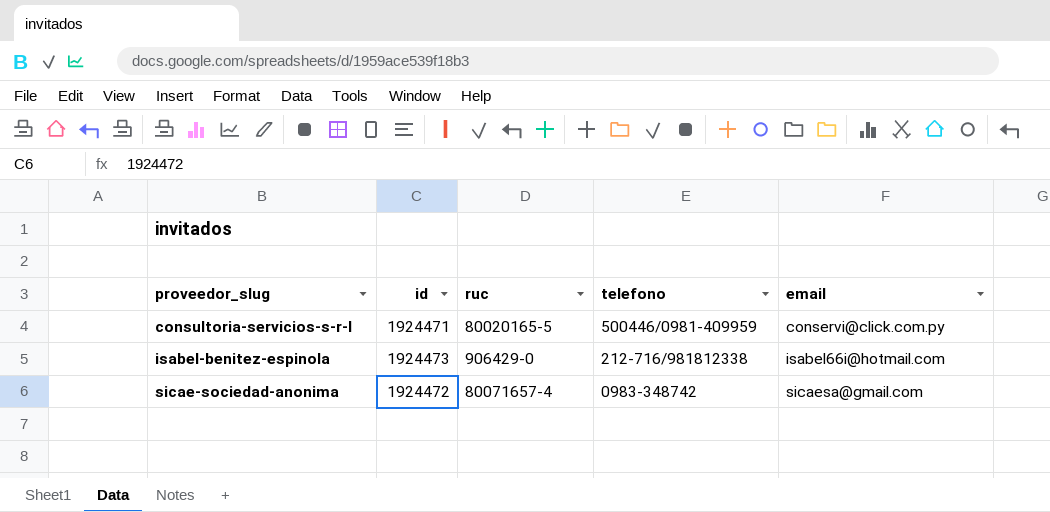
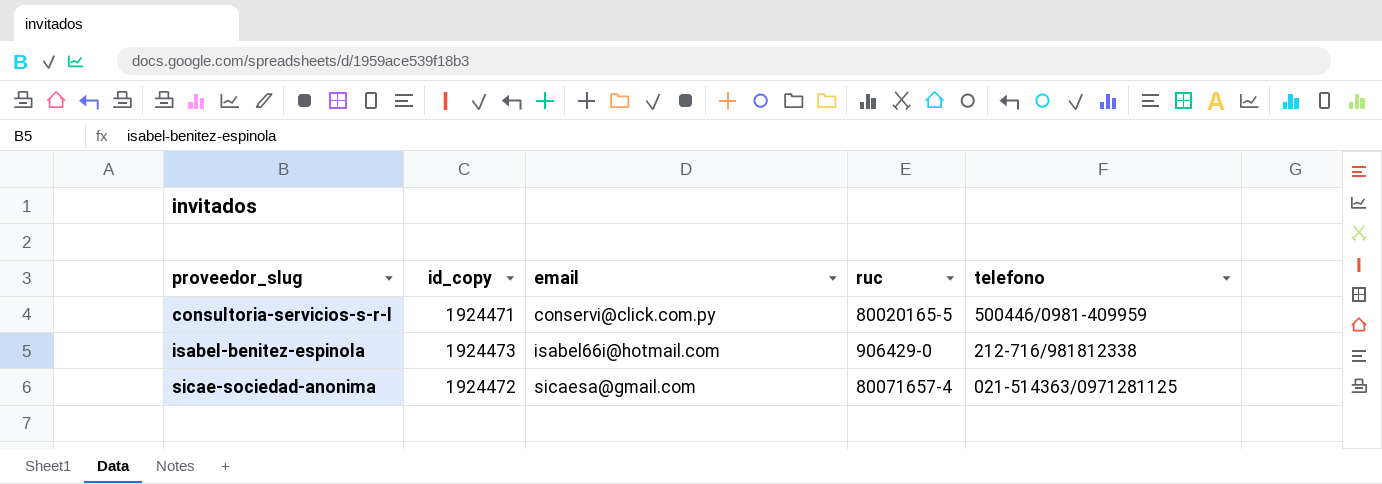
column name: id -> id_copy
column email | position: 5 -> 3
sicae-sociedad-anonima | telefono: 0983-348742 -> 021-514363/0971281125

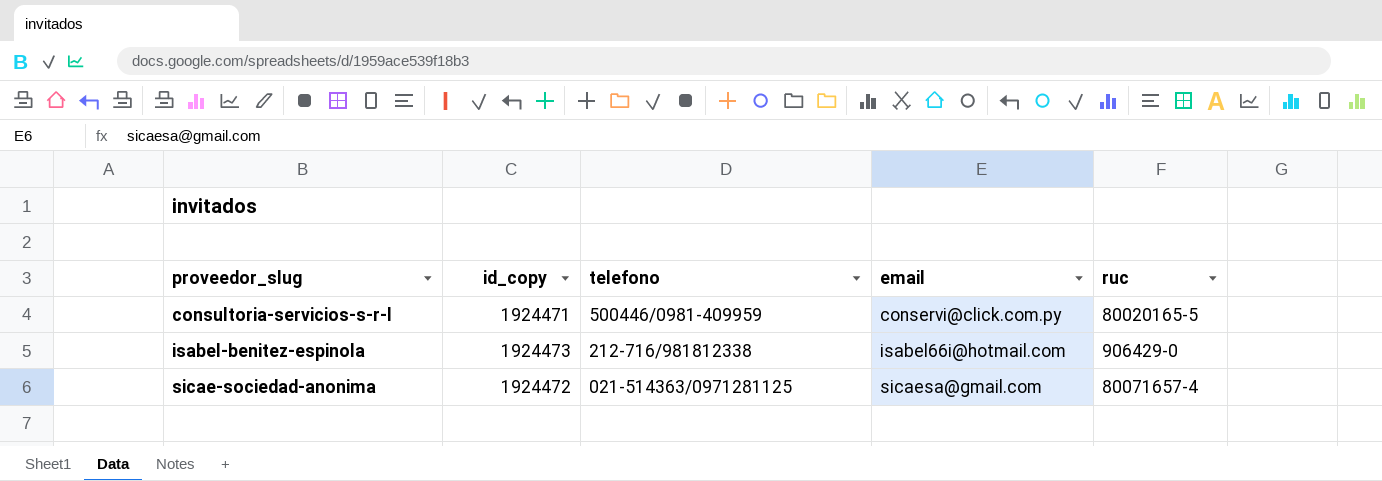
column telefono | position: 5 -> 3

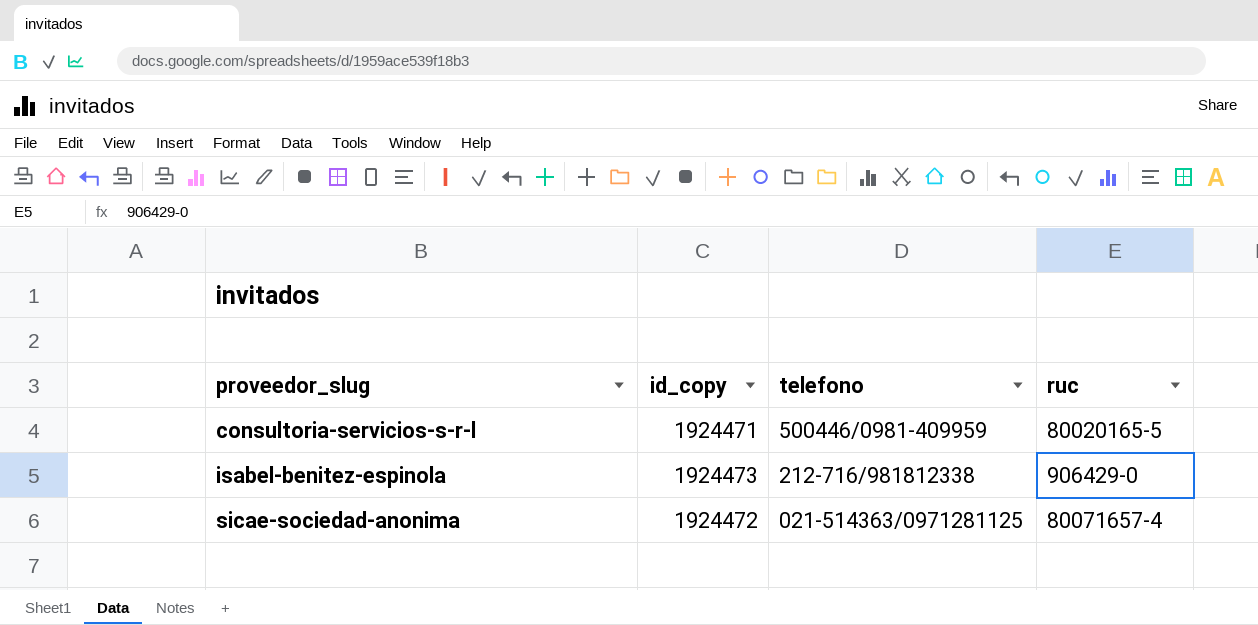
column email | position: 4 -> none

